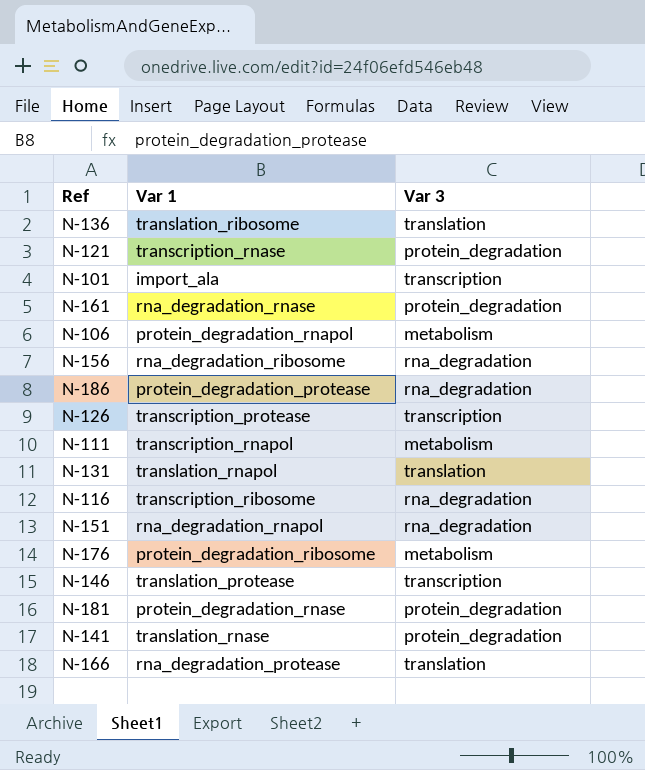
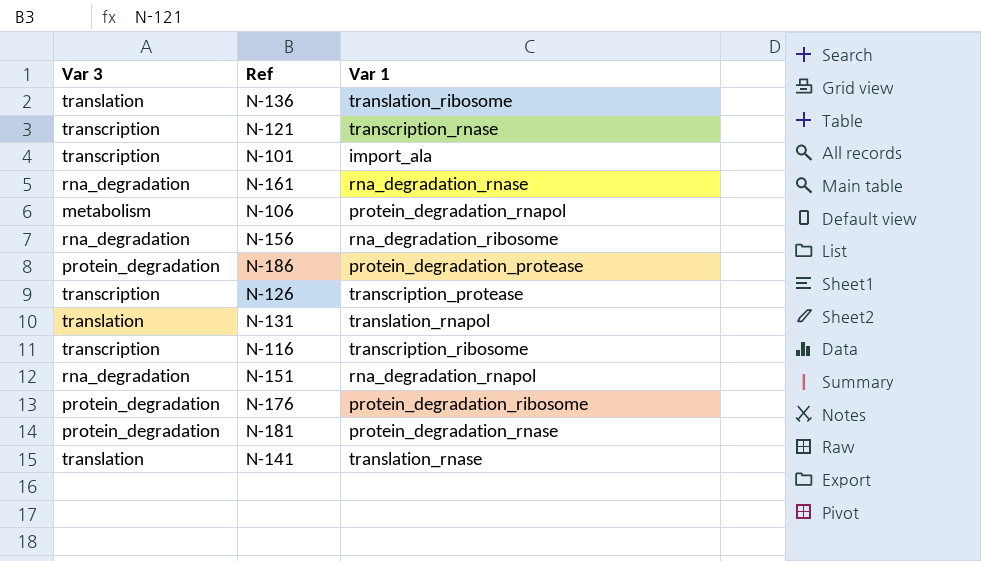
column Var 3 | position: 3 -> 1
row N-111: transcription_rnapol | metabolism -> none
row N-146: translation_protease | transcription -> none
row N-166: rna_degradation_protease | translation -> none
N-121 | Var 3: protein_degradation -> transcription
N-161 | Var 3: protein_degradation -> rna_degradation
N-186 | Var 3: rna_degradation -> protein_degradation
N-116 | Var 3: rna_degradation -> transcription
N-176 | Var 3: metabolism -> protein_degradation
N-141 | Var 3: protein_degradation -> translation

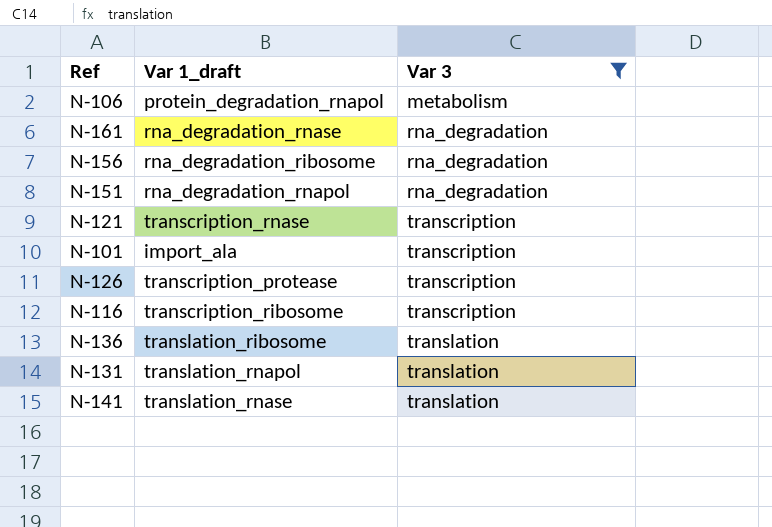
filter: none -> Var 3 != protein_degradation
row order: none -> Var 3 ascending
column name: Var 1 -> Var 1_draft
column Var 3 | position: 1 -> 3

